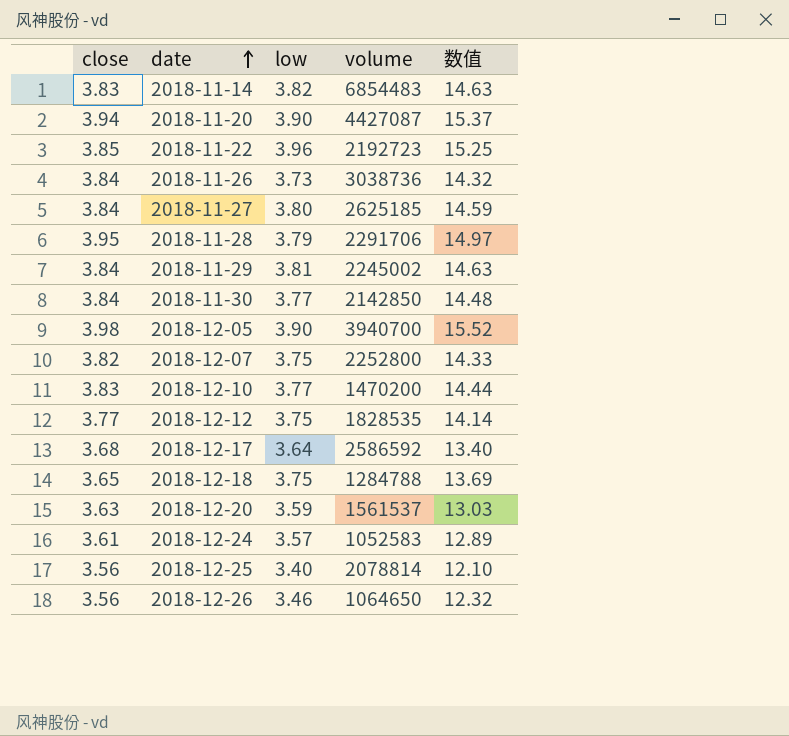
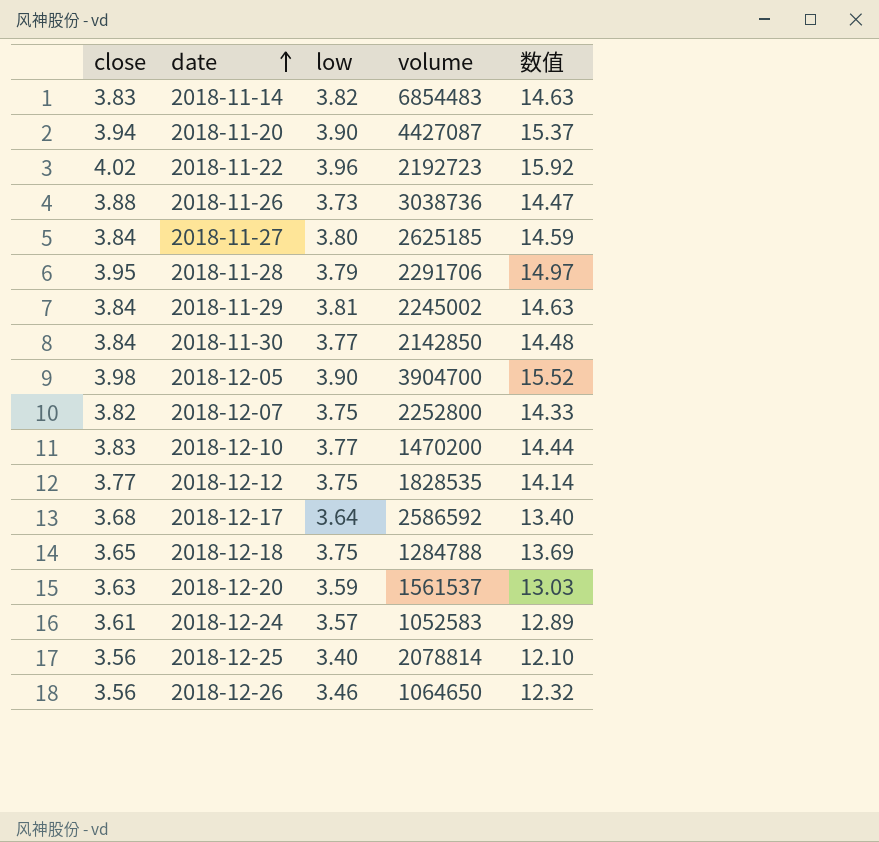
2018-11-22 | close: 3.85 -> 4.02
2018-11-22 | 数值: 15.25 -> 15.92
2018-11-26 | close: 3.84 -> 3.88
2018-11-26 | 数值: 14.32 -> 14.47
2018-12-05 | volume: 3940700 -> 3904700

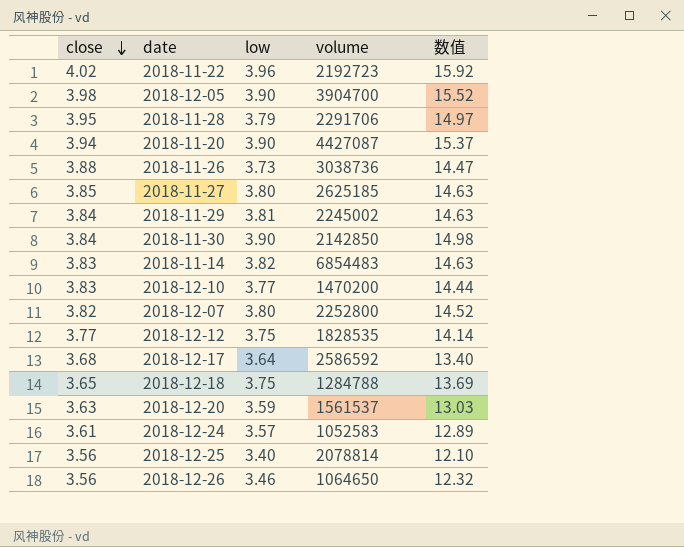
row order: date ascending -> close descending
2018-11-27 | close: 3.84 -> 3.85
2018-11-27 | 数值: 14.59 -> 14.63
2018-11-30 | low: 3.77 -> 3.90
2018-11-30 | 数值: 14.48 -> 14.98
2018-12-07 | low: 3.75 -> 3.80
2018-12-07 | 数值: 14.33 -> 14.52

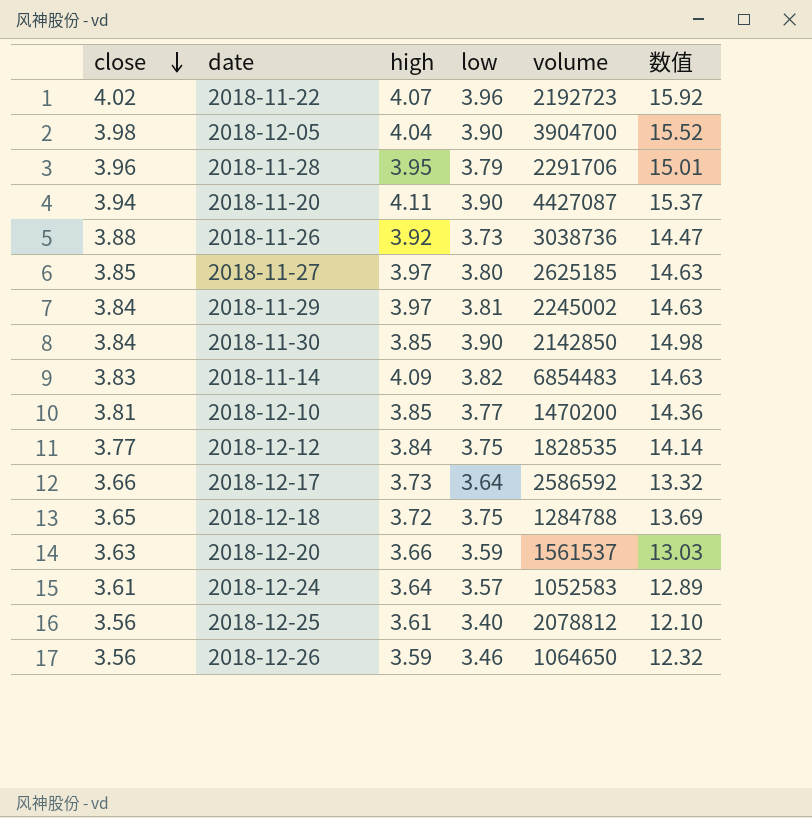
column high | position: none -> 3
row 2018-12-07: 3.82 | 3.80 | 2252800 | 14.52 -> none
2018-11-28 | close: 3.95 -> 3.96
2018-11-28 | 数值: 14.97 -> 15.01
2018-12-10 | close: 3.83 -> 3.81
2018-12-10 | 数值: 14.44 -> 14.36
2018-12-17 | close: 3.68 -> 3.66
2018-12-17 | 数值: 13.40 -> 13.32
2018-12-25 | volume: 2078814 -> 2078812

